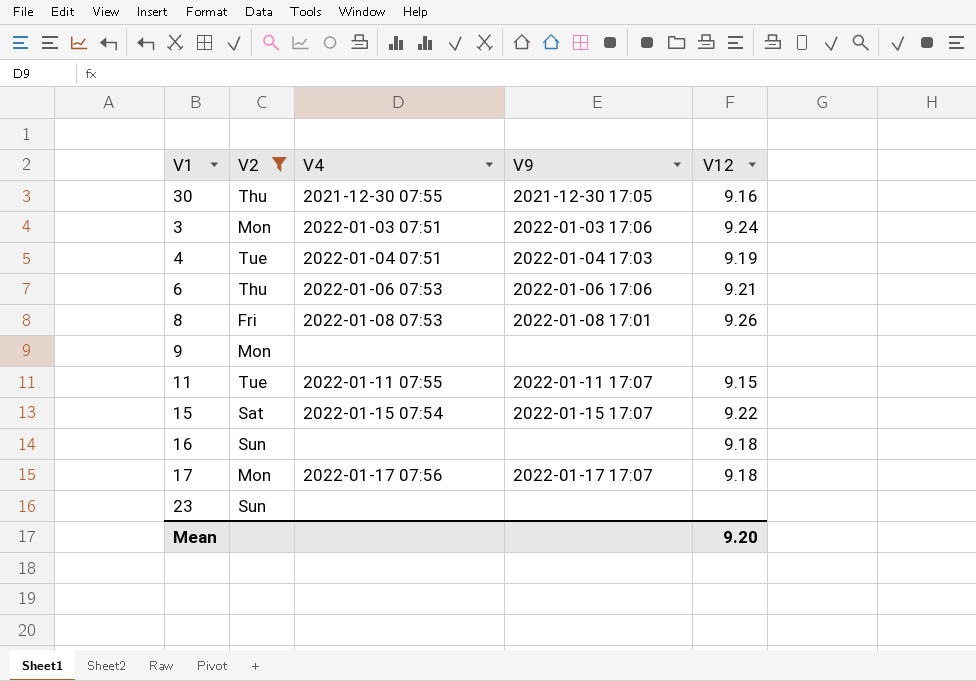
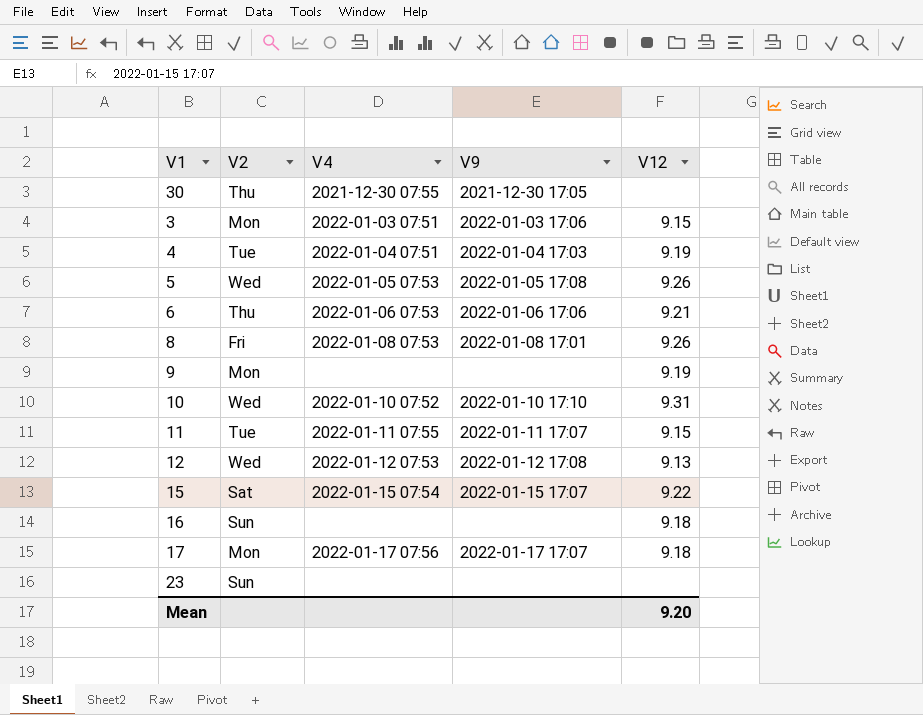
filter: V2 != Wed -> none
30 | V12: 9.16 -> none
3 | V12: 9.24 -> 9.15
9 | V12: none -> 9.19

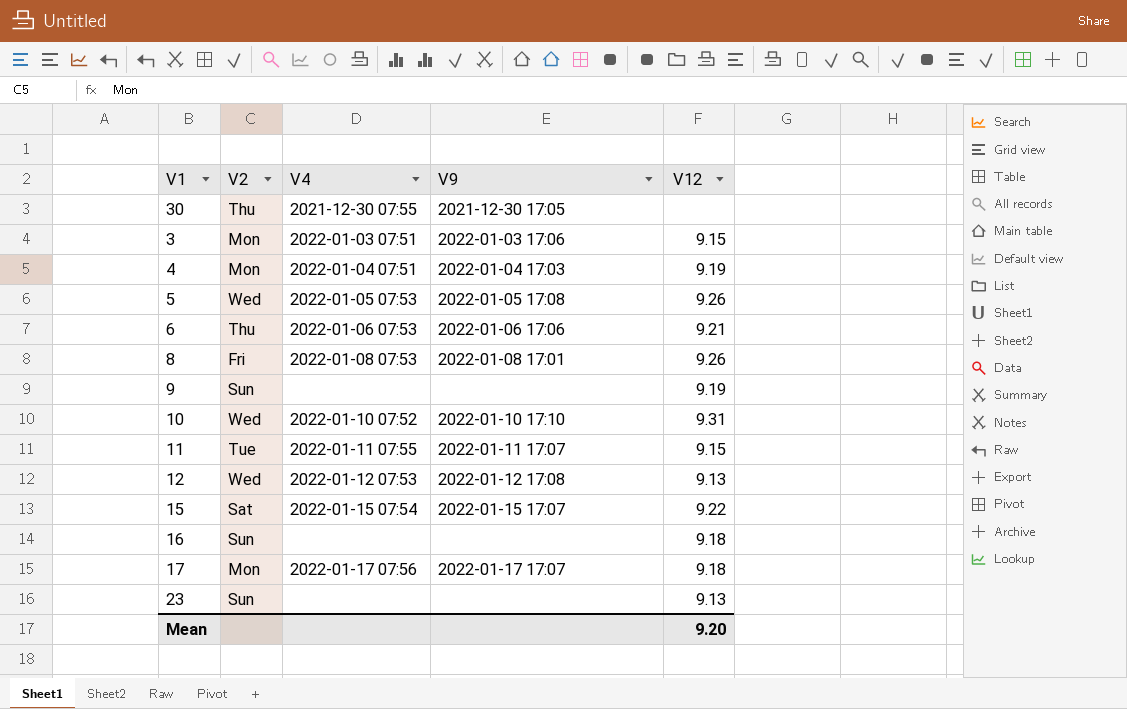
4 | V2: Tue -> Mon
9 | V2: Mon -> Sun
23 | V12: none -> 9.13

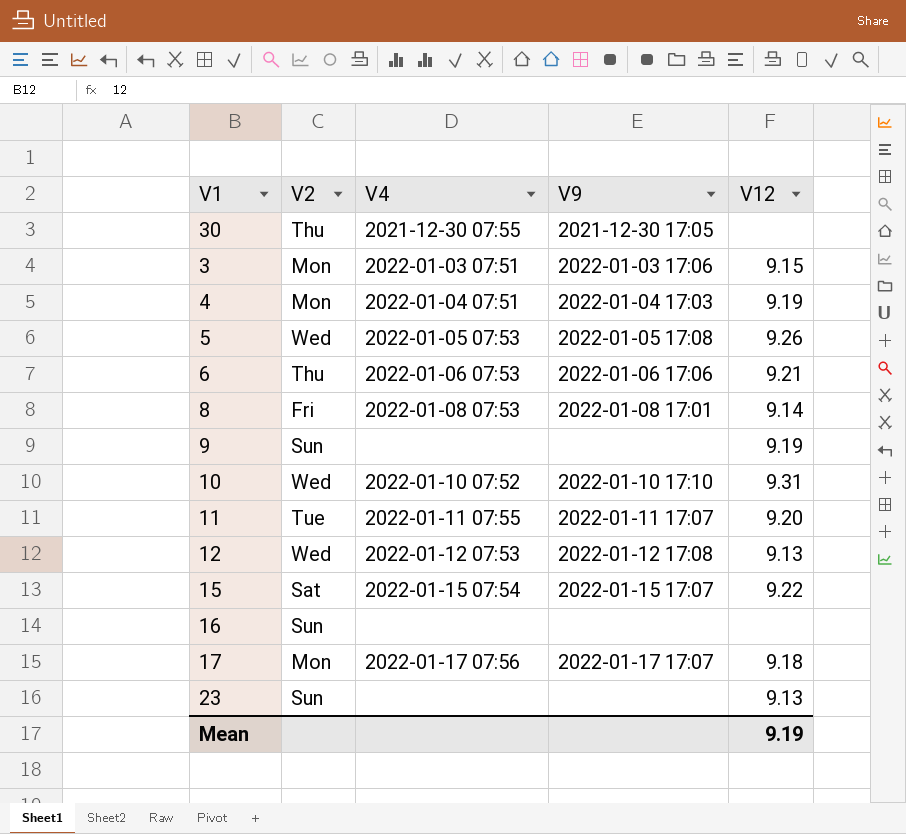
8 | V12: 9.26 -> 9.14
11 | V12: 9.15 -> 9.20
16 | V12: 9.18 -> none
Mean | V12: 9.20 -> 9.19

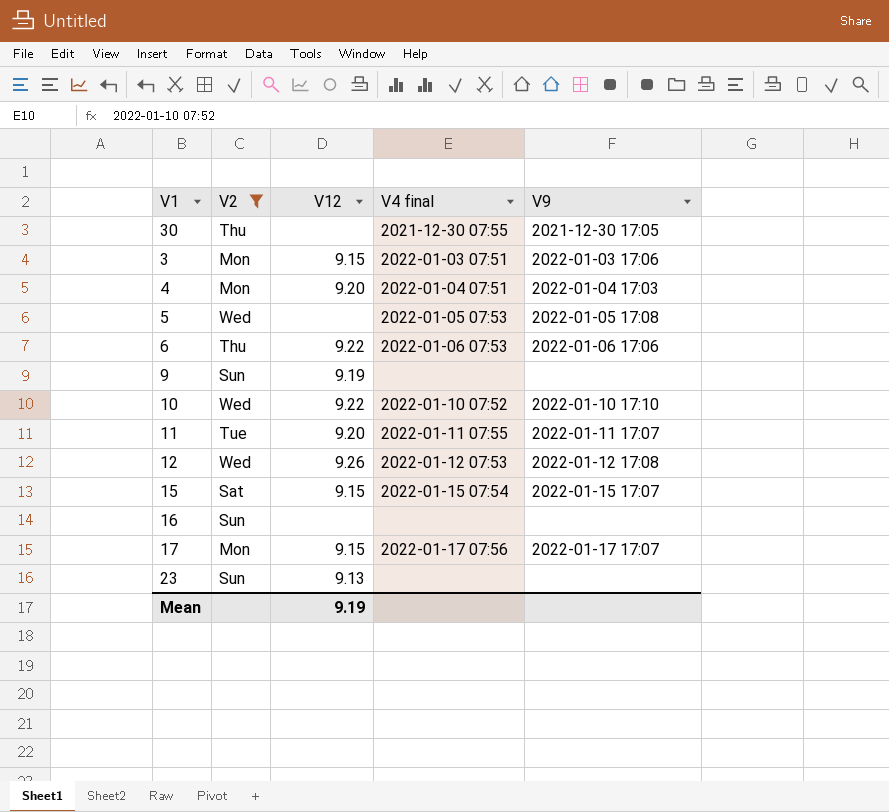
filter: none -> V2 != Fri
column V12 | position: 5 -> 3
column name: V4 -> V4 final
4 | V12: 9.19 -> 9.20
5 | V12: 9.26 -> none
6 | V12: 9.21 -> 9.22
10 | V12: 9.31 -> 9.22
12 | V12: 9.13 -> 9.26
15 | V12: 9.22 -> 9.15
17 | V12: 9.18 -> 9.15

